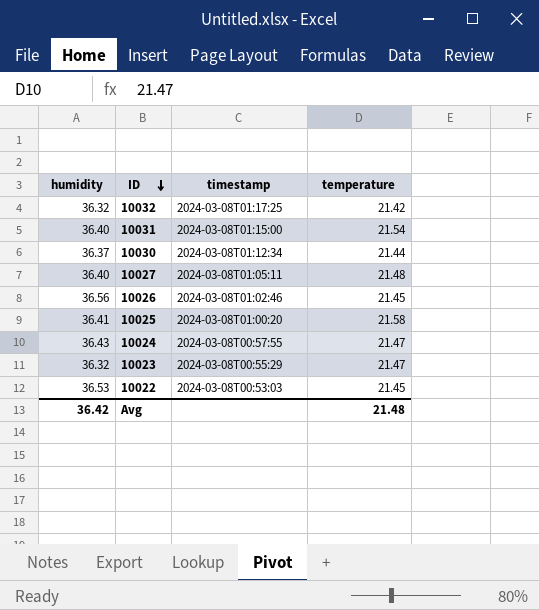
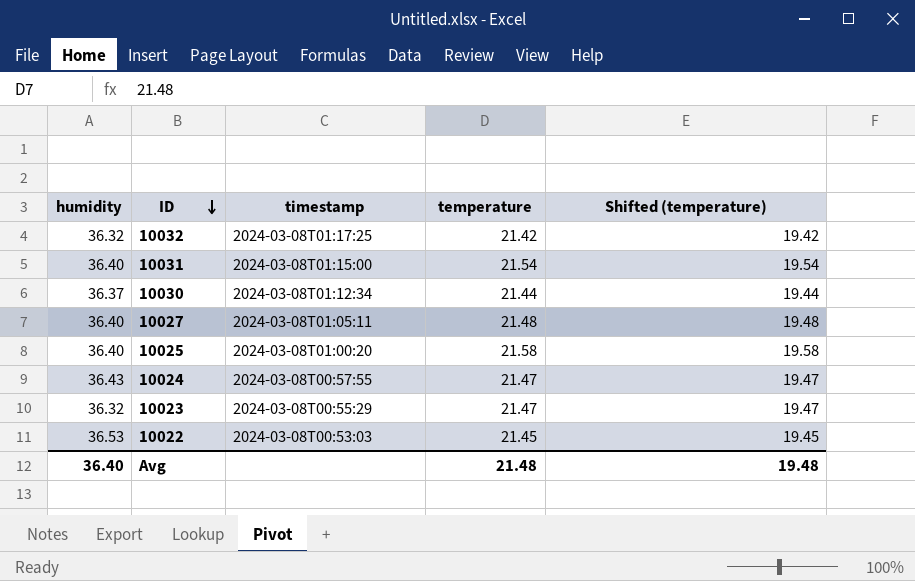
column Shifted (temperature) | formula: none -> [temperature] - 2
row 10026: 36.56 | 2024-03-08T01:02:46 | 21.45 -> none
10025 | humidity: 36.41 -> 36.40
Avg | humidity: 36.42 -> 36.40

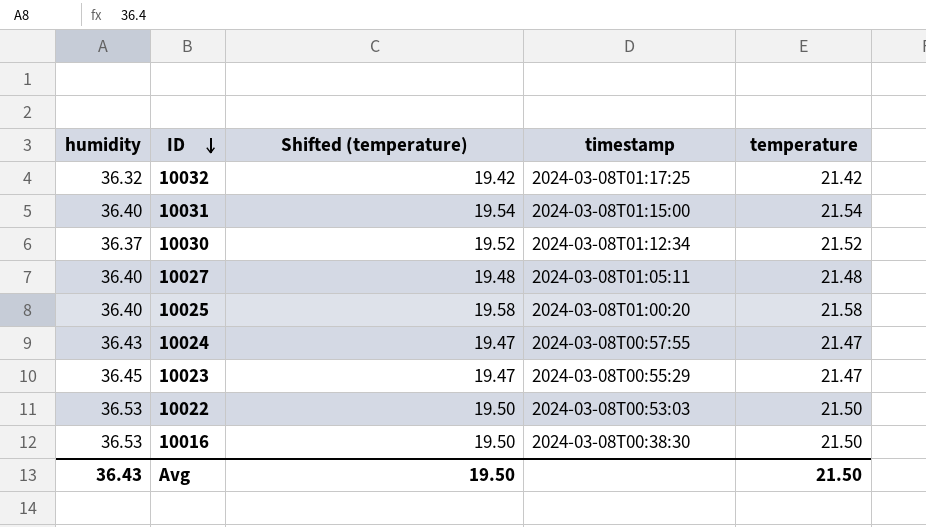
column Shifted (temperature) | position: 5 -> 3
10030 | Shifted (temperature): 19.44 -> 19.52
10030 | temperature: 21.44 -> 21.52
10023 | humidity: 36.32 -> 36.45
10022 | Shifted (temperature): 19.45 -> 19.50
10022 | temperature: 21.45 -> 21.50
row 10016: none -> 36.53 | 19.50 | 2024-03-08T00:38:30 | 21.50
Avg | humidity: 36.40 -> 36.43
Avg | Shifted (temperature): 19.48 -> 19.50
Avg | temperature: 21.48 -> 21.50

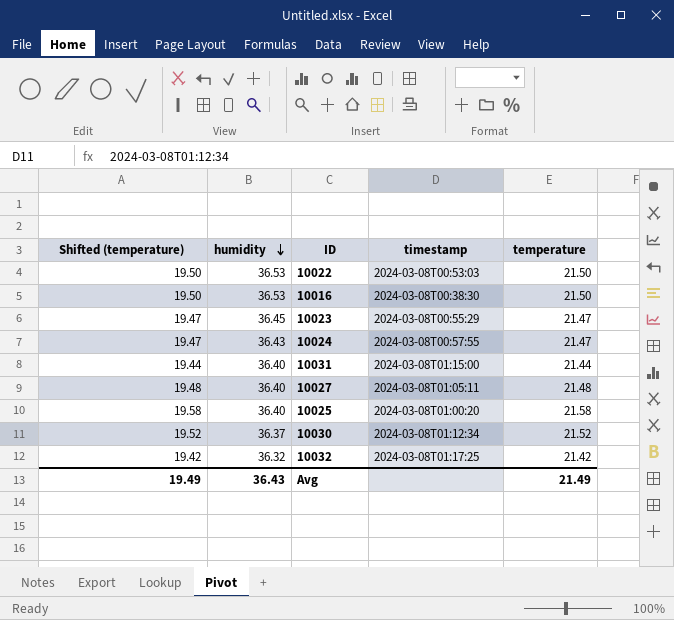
row order: ID descending -> humidity descending
column Shifted (temperature) | position: 3 -> 1
10031 | Shifted (temperature): 19.54 -> 19.44
10031 | temperature: 21.54 -> 21.44
Avg | Shifted (temperature): 19.50 -> 19.49
Avg | temperature: 21.50 -> 21.49

